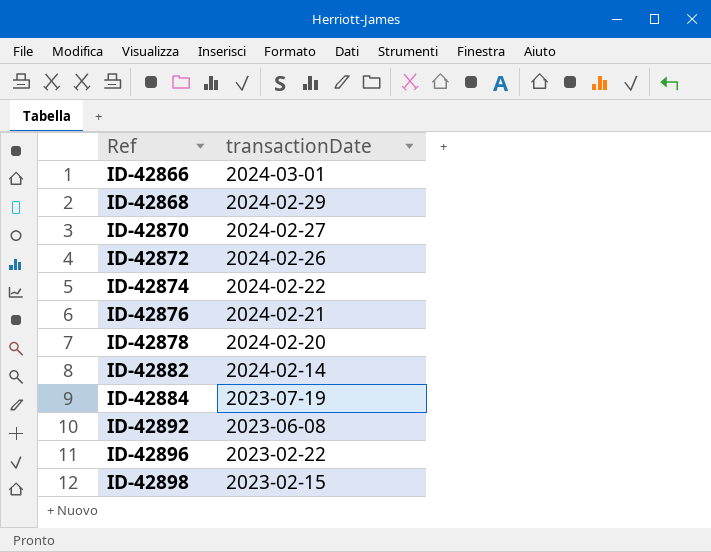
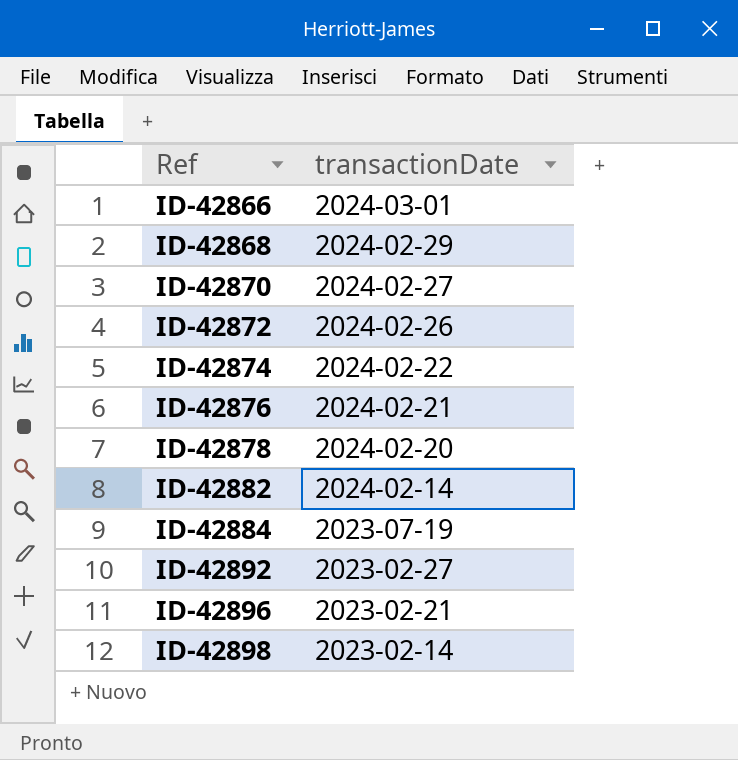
ID-42892 | transactionDate: 2023-06-08 -> 2023-02-27
ID-42896 | transactionDate: 2023-02-22 -> 2023-02-21
ID-42898 | transactionDate: 2023-02-15 -> 2023-02-14

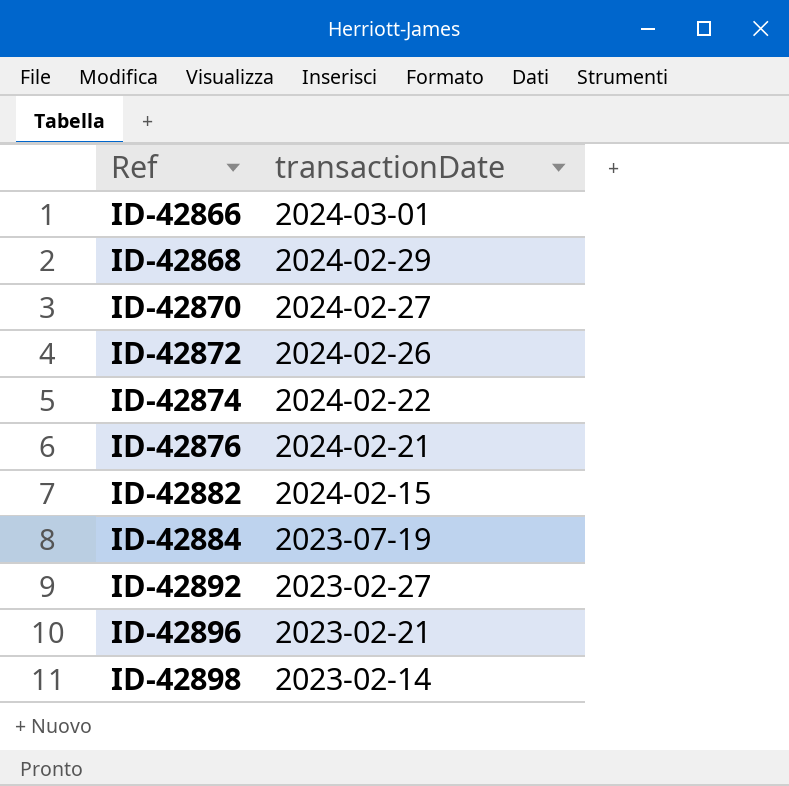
row ID-42878: 2024-02-20 -> none
ID-42882 | transactionDate: 2024-02-14 -> 2024-02-15

